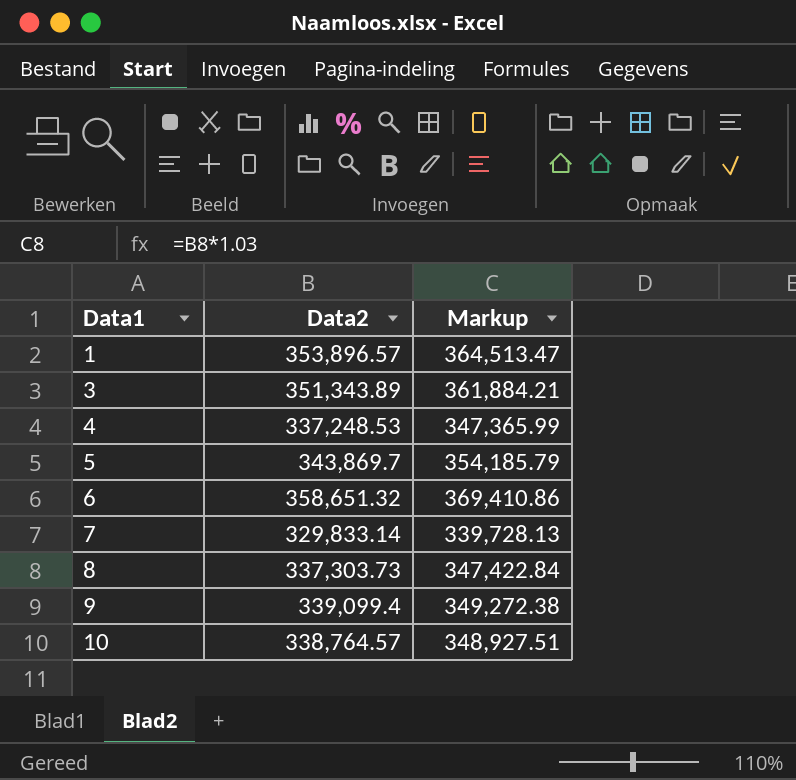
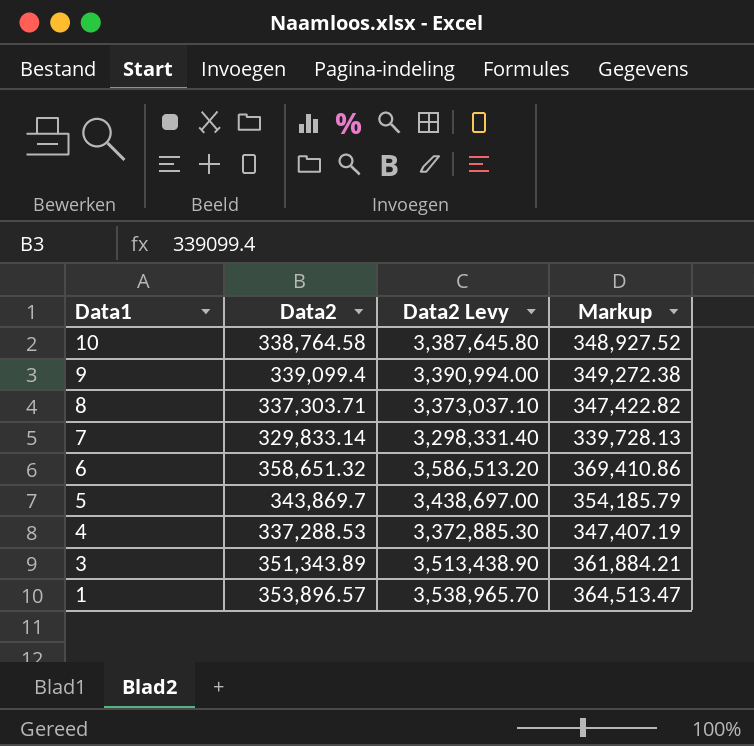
row order: Data1 ascending -> Data1 descending
column Data2 Levy | formula: none -> [Data2] * 10
10 | Data2: 338,764.57 -> 338,764.58
10 | Markup: 348,927.51 -> 348,927.52
8 | Data2: 337,303.73 -> 337,303.71
8 | Markup: 347,422.84 -> 347,422.82
4 | Data2: 337,248.53 -> 337,288.53
4 | Markup: 347,365.99 -> 347,407.19

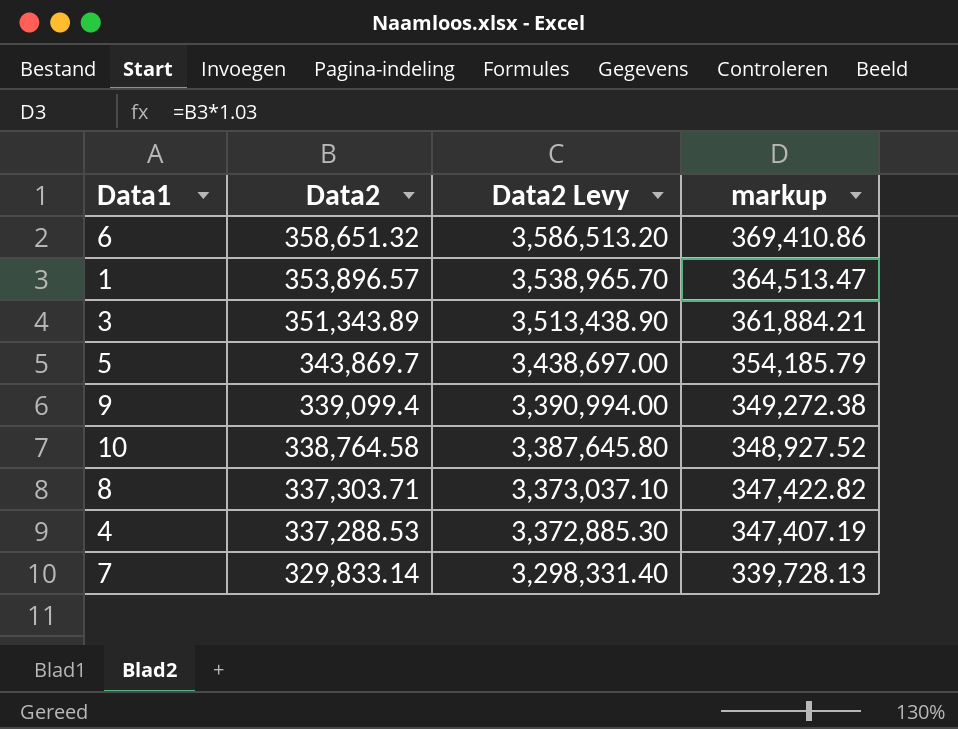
row order: Data1 descending -> Data2 descending
column name: Markup -> markup

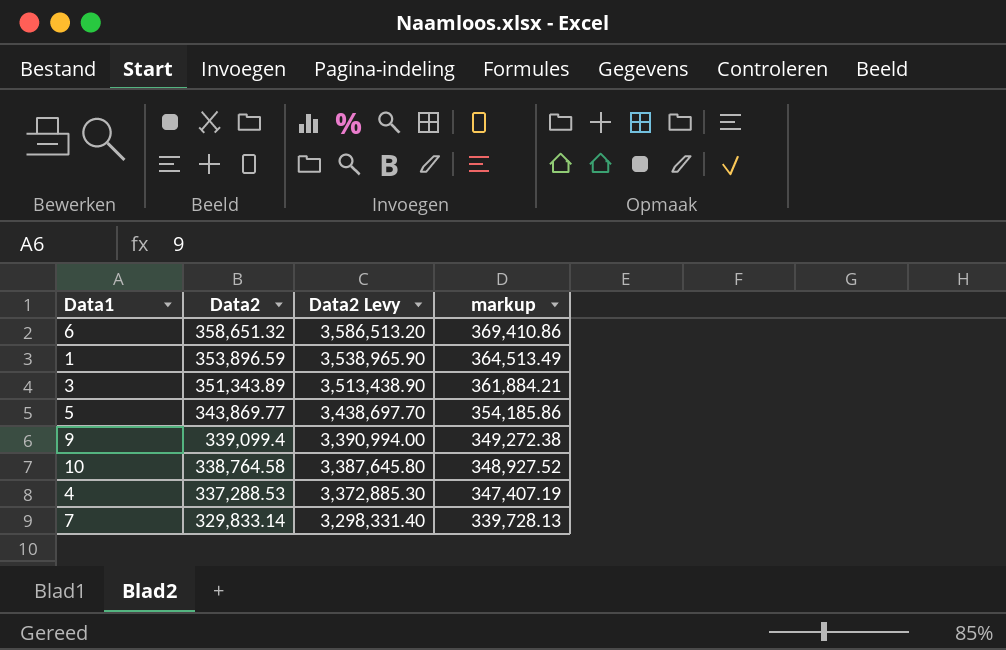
row 8: 337,303.71 | 3,373,037.10 | 347,422.82 -> none
1 | Data2: 353,896.57 -> 353,896.59
1 | Data2 Levy: 3,538,965.70 -> 3,538,965.90
1 | markup: 364,513.47 -> 364,513.49
5 | Data2: 343,869.7 -> 343,869.77
5 | Data2 Levy: 3,438,697.00 -> 3,438,697.70
5 | markup: 354,185.79 -> 354,185.86

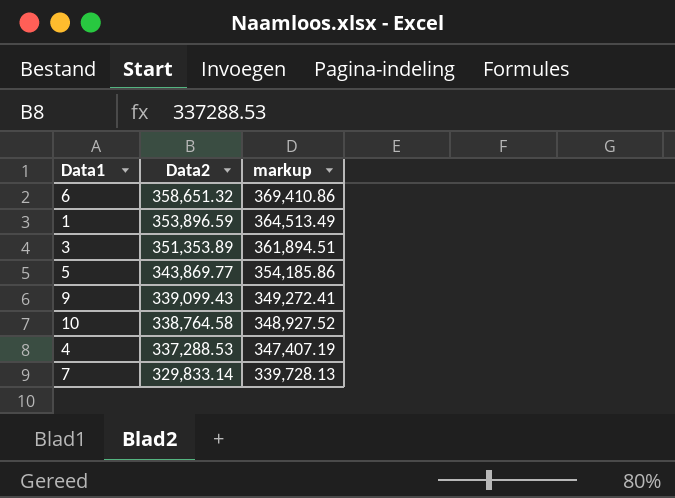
column Data2 Levy | formula: [Data2] * 10 -> none
3 | Data2: 351,343.89 -> 351,353.89
3 | markup: 361,884.21 -> 361,894.51
9 | Data2: 339,099.4 -> 339,099.43
9 | markup: 349,272.38 -> 349,272.41

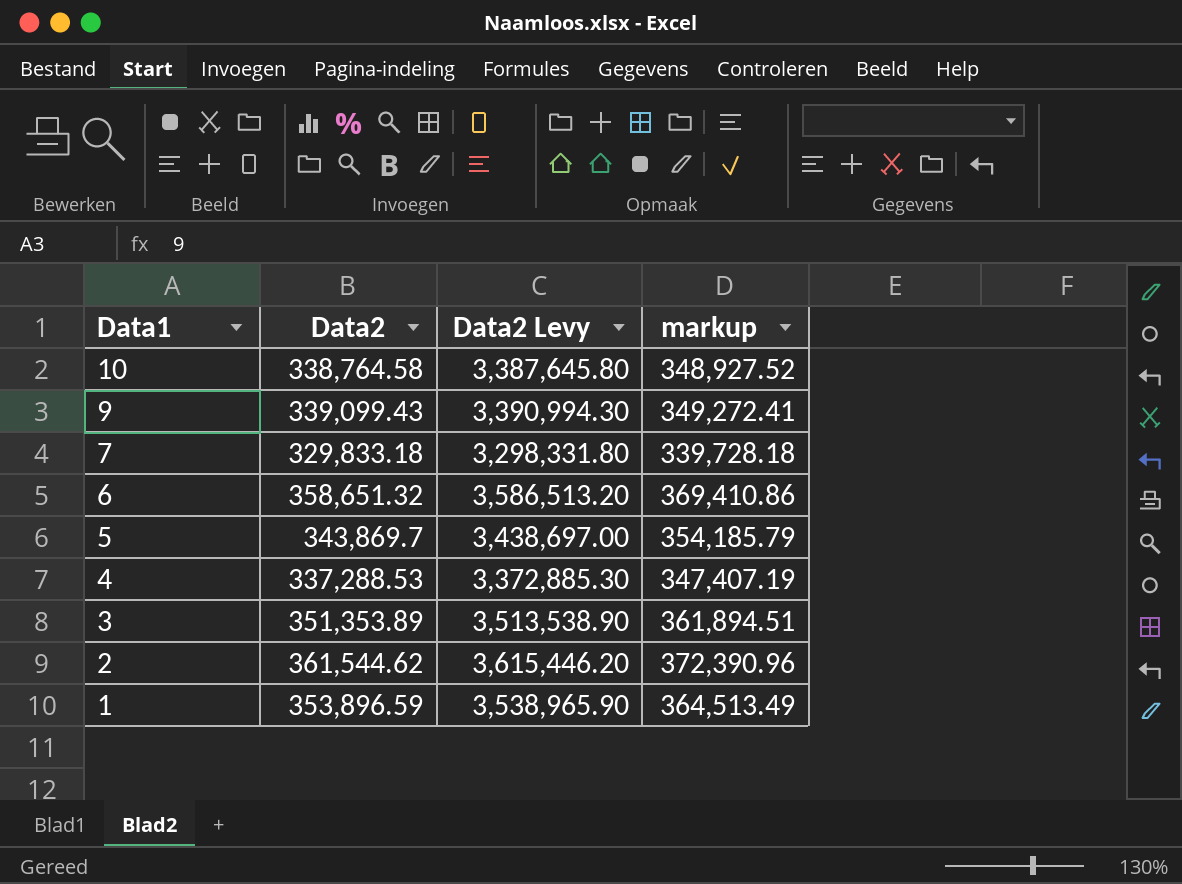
row order: Data2 descending -> Data1 descending
column Data2 Levy | formula: none -> [Data2] * 10
7 | Data2: 329,833.14 -> 329,833.18
7 | markup: 339,728.13 -> 339,728.18
5 | Data2: 343,869.77 -> 343,869.7
5 | markup: 354,185.86 -> 354,185.79
row 2: none -> 361,544.62 | 3,615,446.20 | 372,390.96

